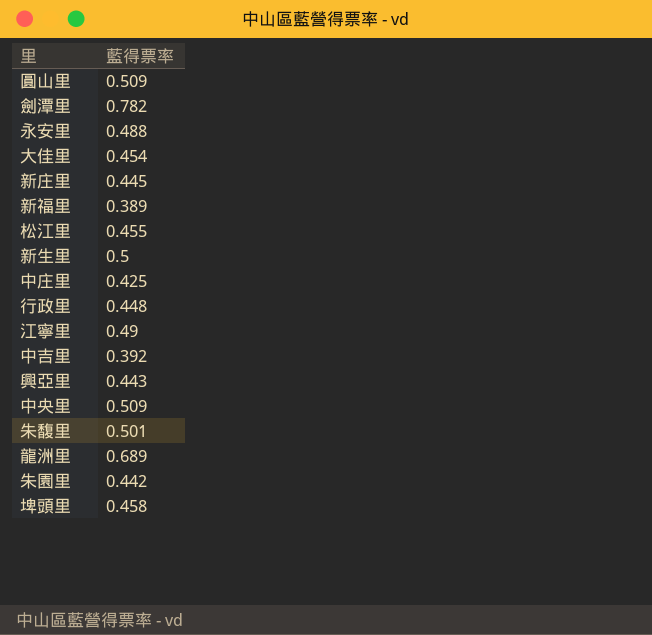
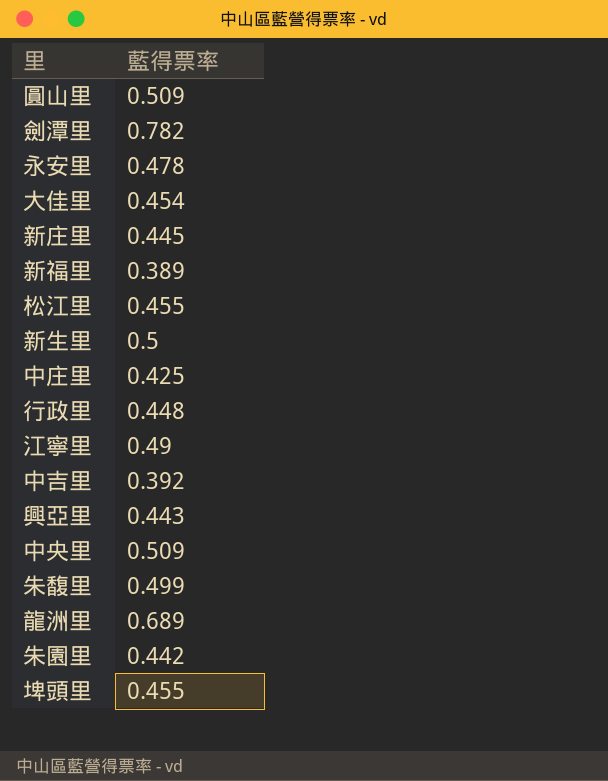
永安里 | 藍得票率: 0.488 -> 0.478
朱馥里 | 藍得票率: 0.501 -> 0.499
埤頭里 | 藍得票率: 0.458 -> 0.455

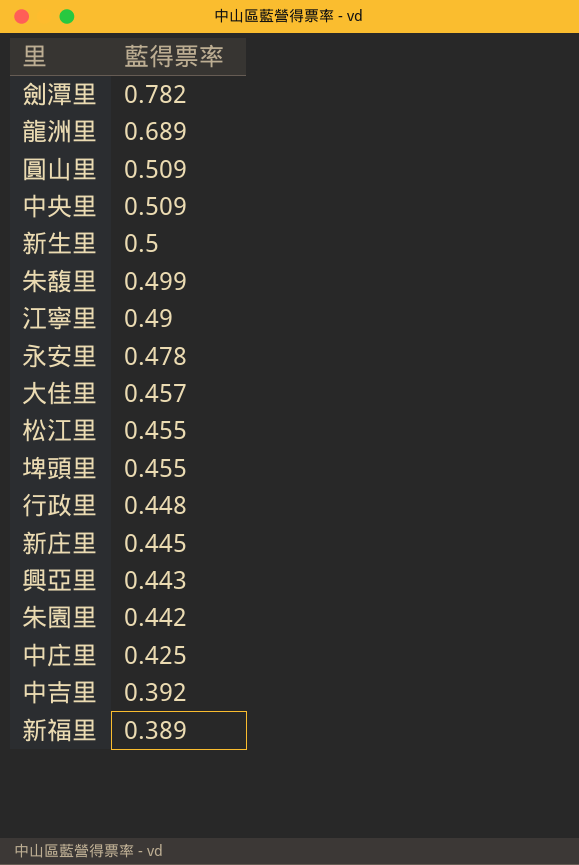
row order: none -> 藍得票率 descending
大佳里 | 藍得票率: 0.454 -> 0.457

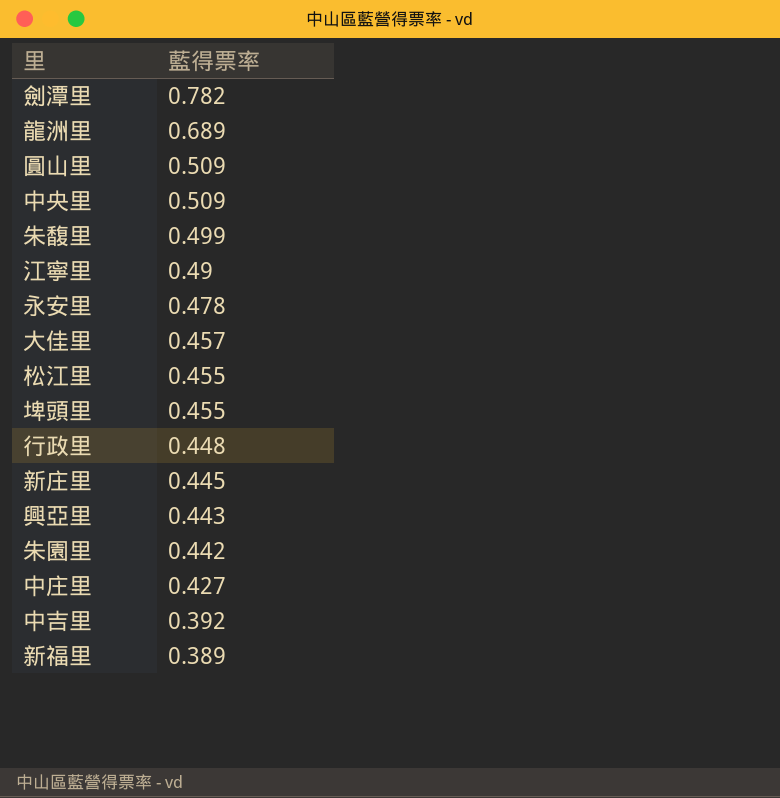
row 新生里: 0.5 -> none
中庄里 | 藍得票率: 0.425 -> 0.427

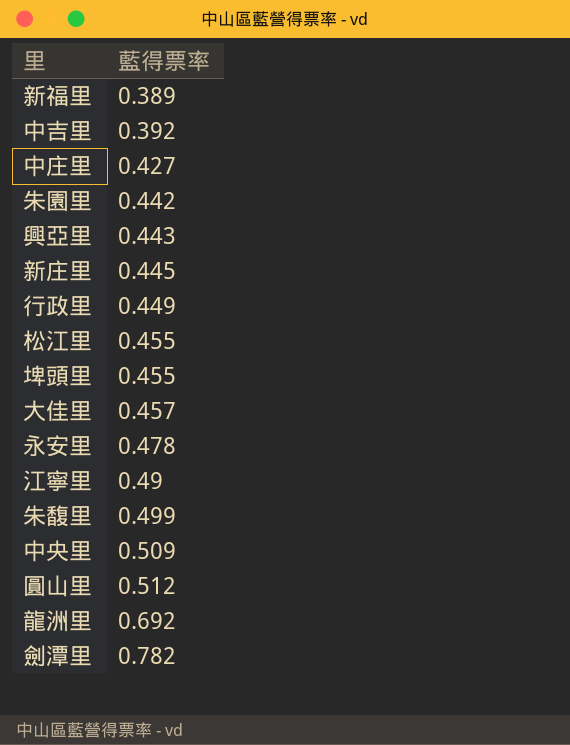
row order: 藍得票率 descending -> 藍得票率 ascending
行政里 | 藍得票率: 0.448 -> 0.449
圓山里 | 藍得票率: 0.509 -> 0.512
龍洲里 | 藍得票率: 0.689 -> 0.692

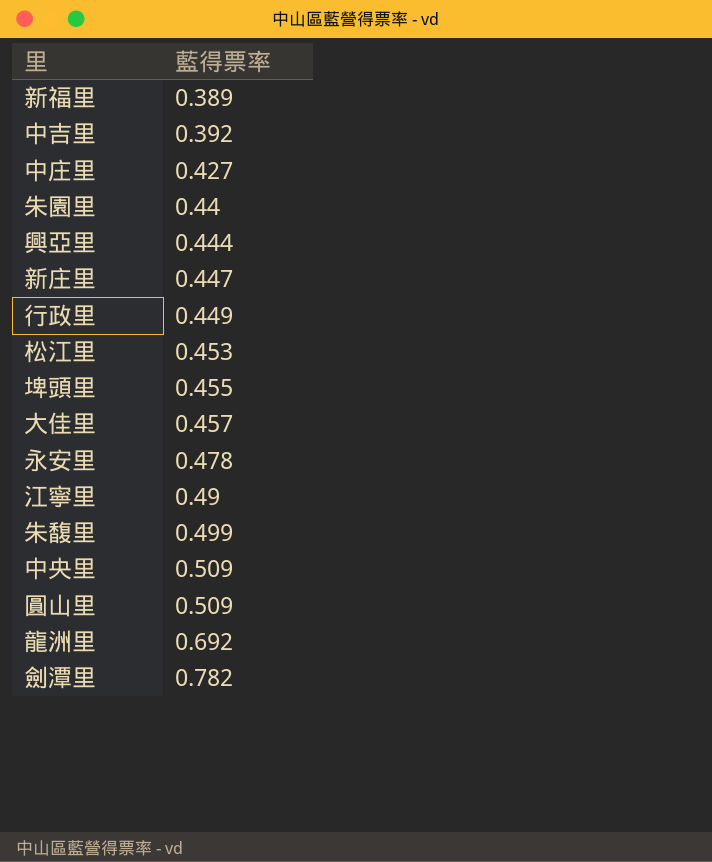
朱園里 | 藍得票率: 0.442 -> 0.44
興亞里 | 藍得票率: 0.443 -> 0.444
新庄里 | 藍得票率: 0.445 -> 0.447
松江里 | 藍得票率: 0.455 -> 0.453
圓山里 | 藍得票率: 0.512 -> 0.509

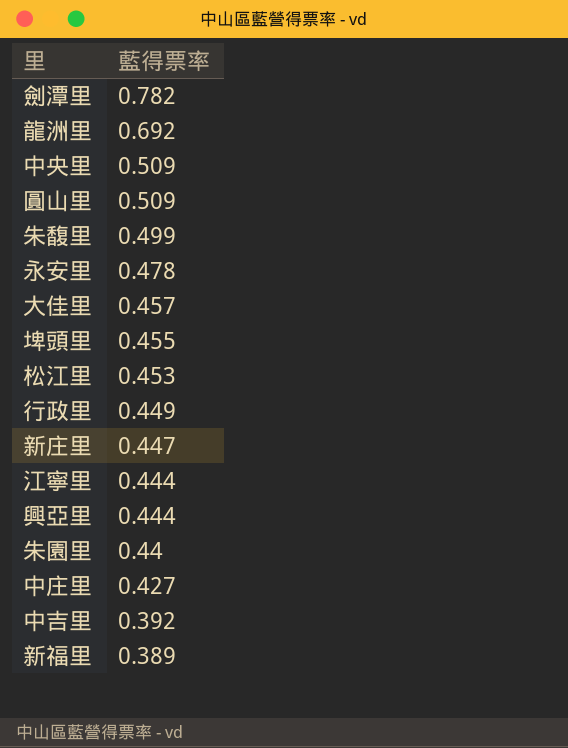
row order: 藍得票率 ascending -> 藍得票率 descending
江寧里 | 藍得票率: 0.49 -> 0.444

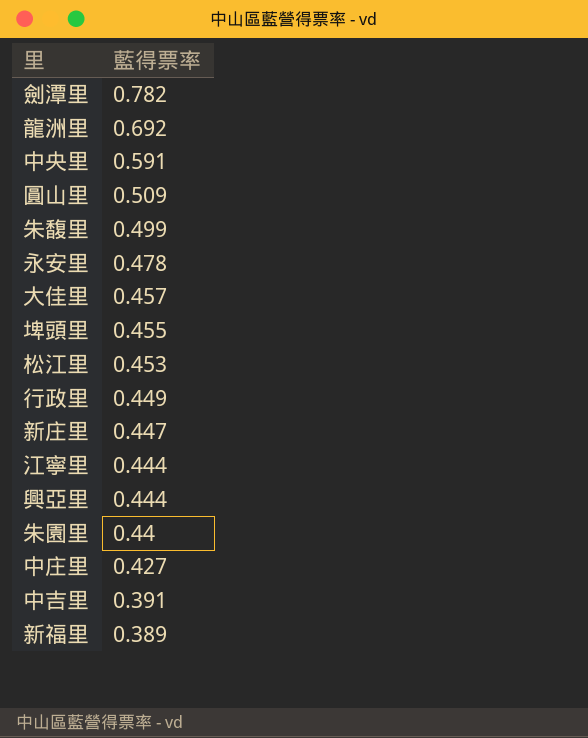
中央里 | 藍得票率: 0.509 -> 0.591
中吉里 | 藍得票率: 0.392 -> 0.391

